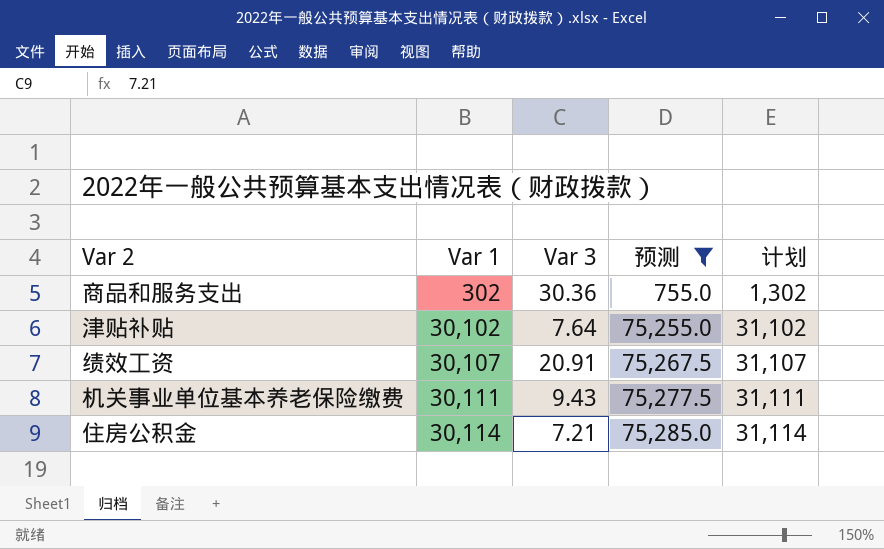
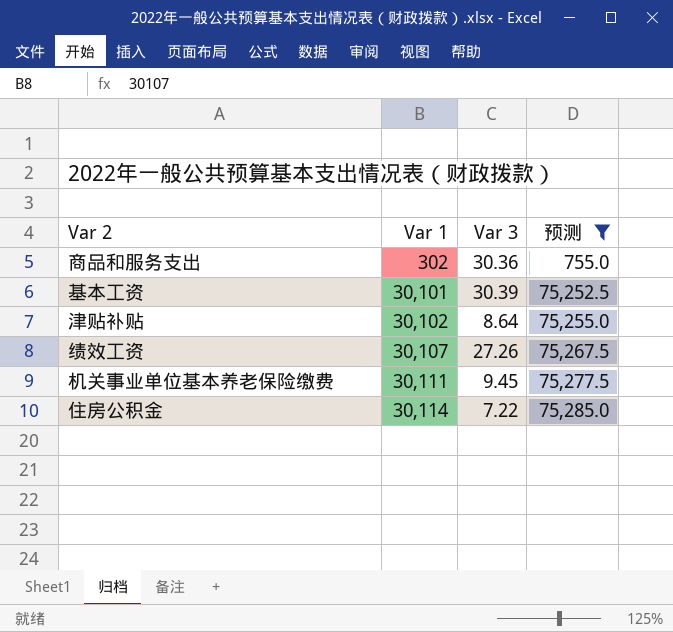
column 计划 | formula: [Var 1] + 1000 -> none
row 基本工资: none -> 30,101 | 30.39 | 75,252.5
津贴补贴 | Var 3: 7.64 -> 8.64
绩效工资 | Var 3: 20.91 -> 27.26
机关事业单位基本养老保险缴费 | Var 3: 9.43 -> 9.45
住房公积金 | Var 3: 7.21 -> 7.22

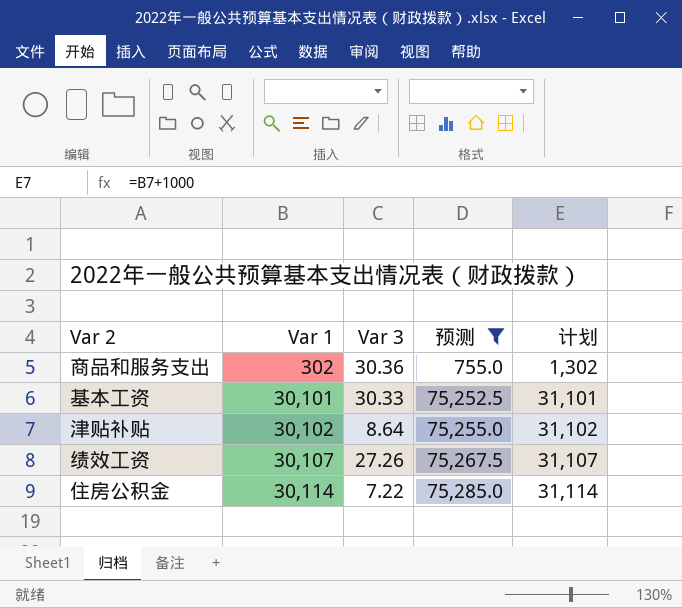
column 计划 | formula: none -> [Var 1] + 1000
row 机关事业单位基本养老保险缴费: 30,111 | 9.45 | 75,277.5 -> none
基本工资 | Var 3: 30.39 -> 30.33

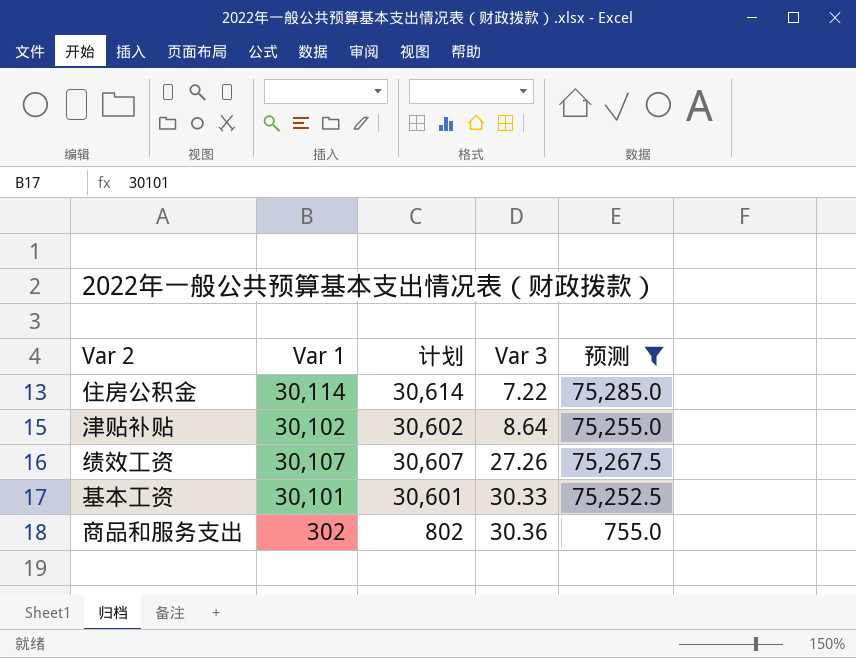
row order: Var 1 ascending -> Var 3 ascending
column 计划 | formula: [Var 1] + 1000 -> [Var 1] + 500
column 计划 | position: 5 -> 3

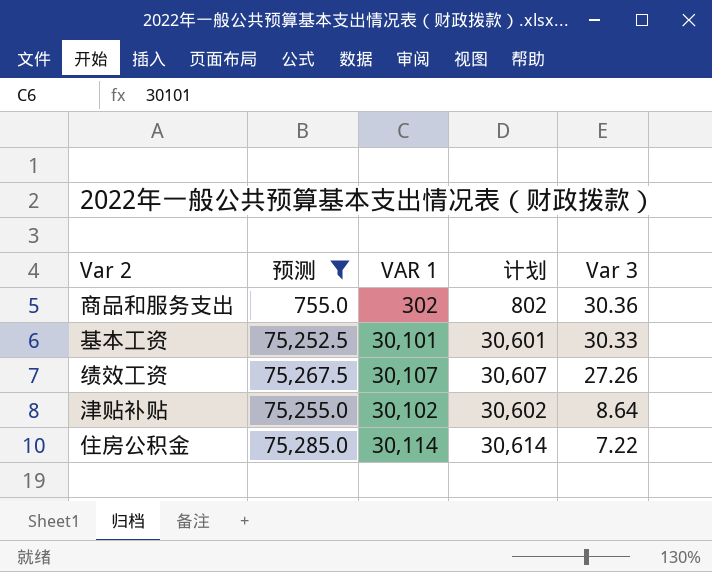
row order: Var 3 ascending -> Var 3 descending
column 预测 | position: 5 -> 2
column name: Var 1 -> VAR 1

